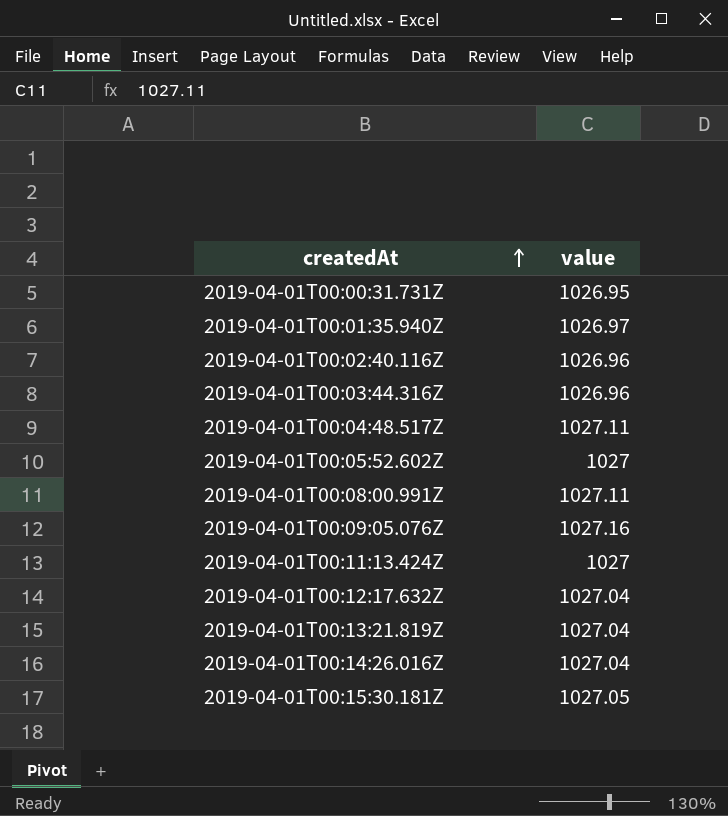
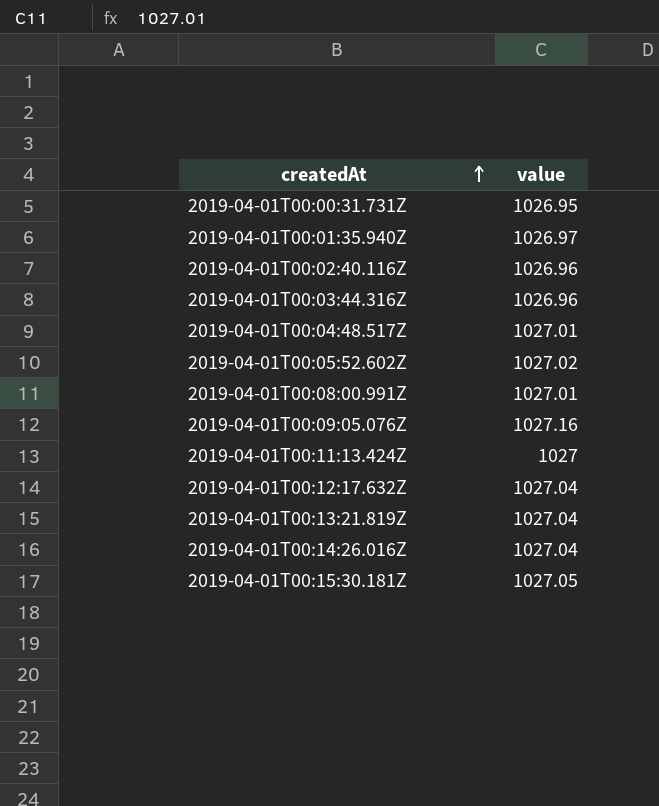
2019-04-01T00:04:48.517Z | value: 1027.11 -> 1027.01
2019-04-01T00:05:52.602Z | value: 1027 -> 1027.02
2019-04-01T00:08:00.991Z | value: 1027.11 -> 1027.01

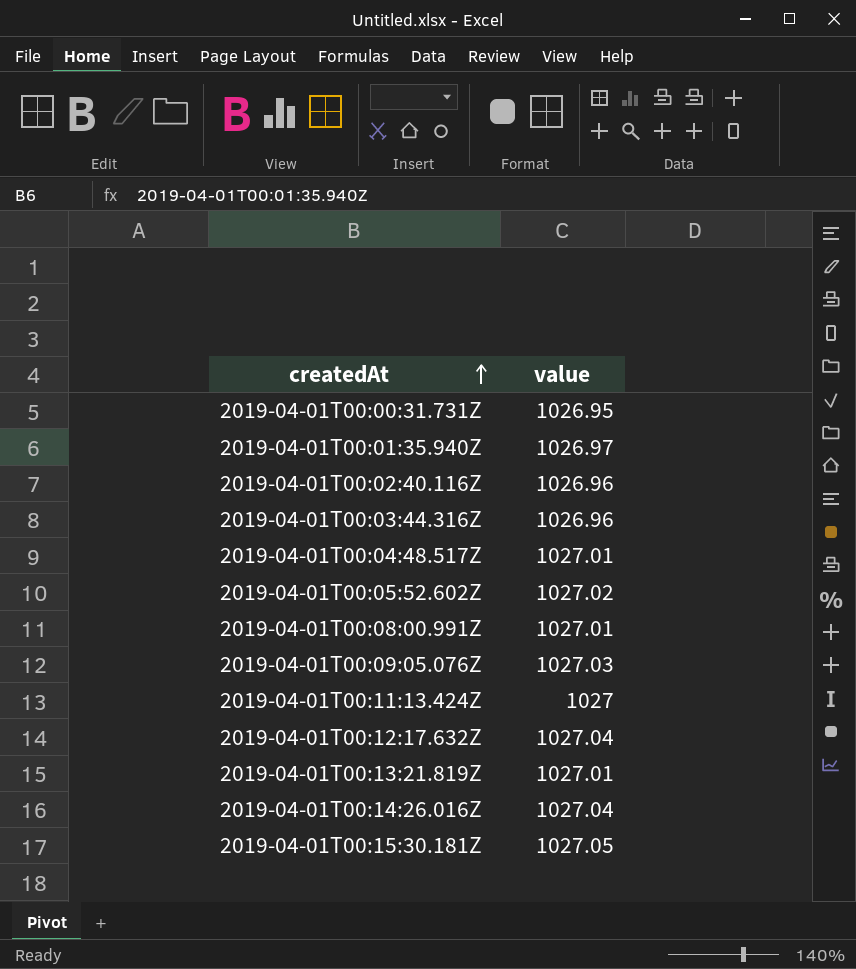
2019-04-01T00:09:05.076Z | value: 1027.16 -> 1027.03
2019-04-01T00:13:21.819Z | value: 1027.04 -> 1027.01

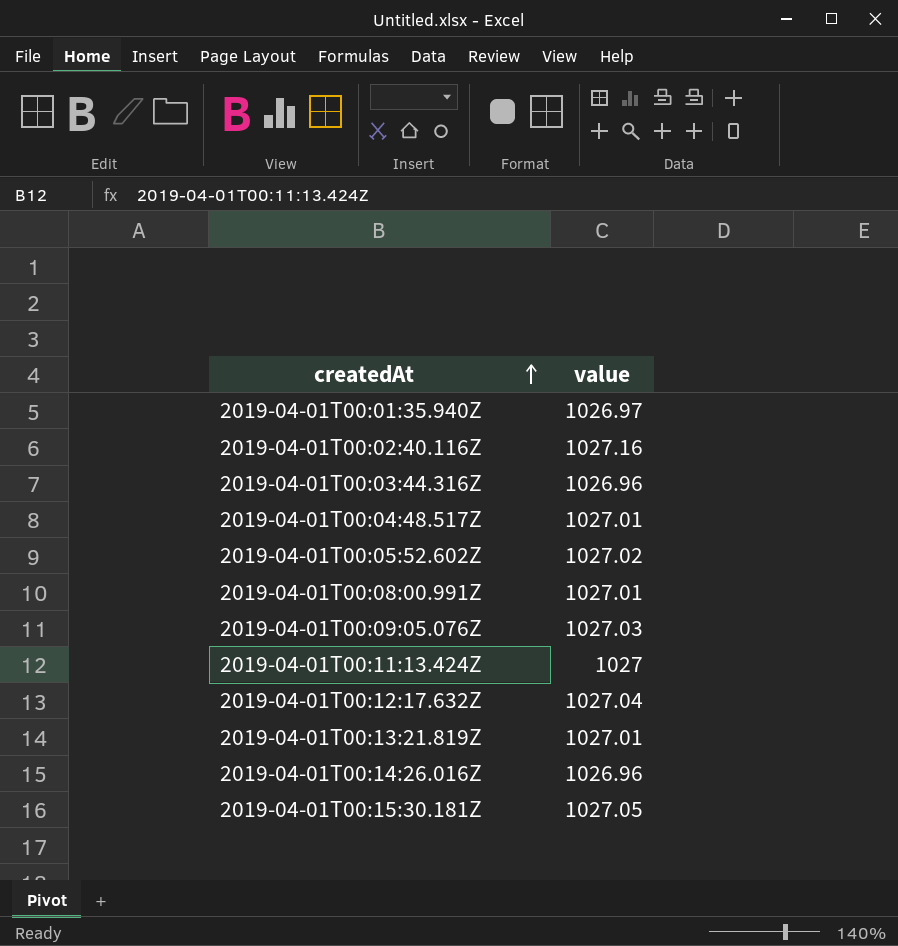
row 2019-04-01T00:00:31.731Z: 1026.95 -> none
2019-04-01T00:02:40.116Z | value: 1026.96 -> 1027.16
2019-04-01T00:14:26.016Z | value: 1027.04 -> 1026.96

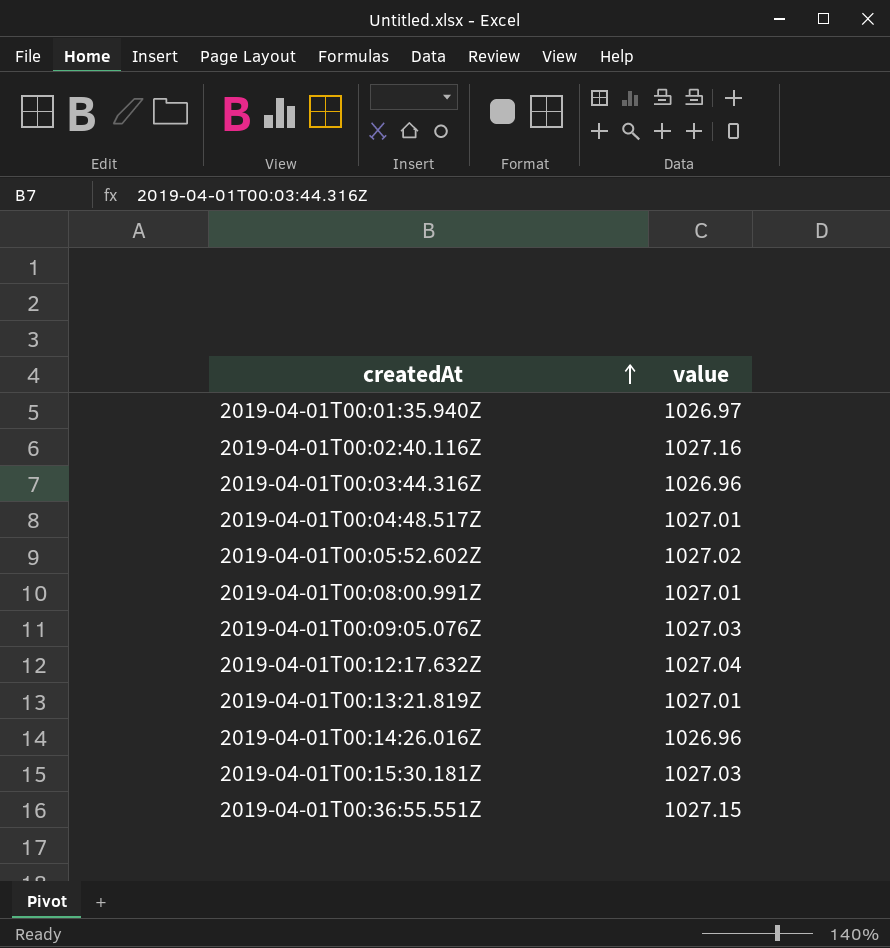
row 2019-04-01T00:11:13.424Z: 1027 -> none
2019-04-01T00:15:30.181Z | value: 1027.05 -> 1027.03
row 2019-04-01T00:36:55.551Z: none -> 1027.15

